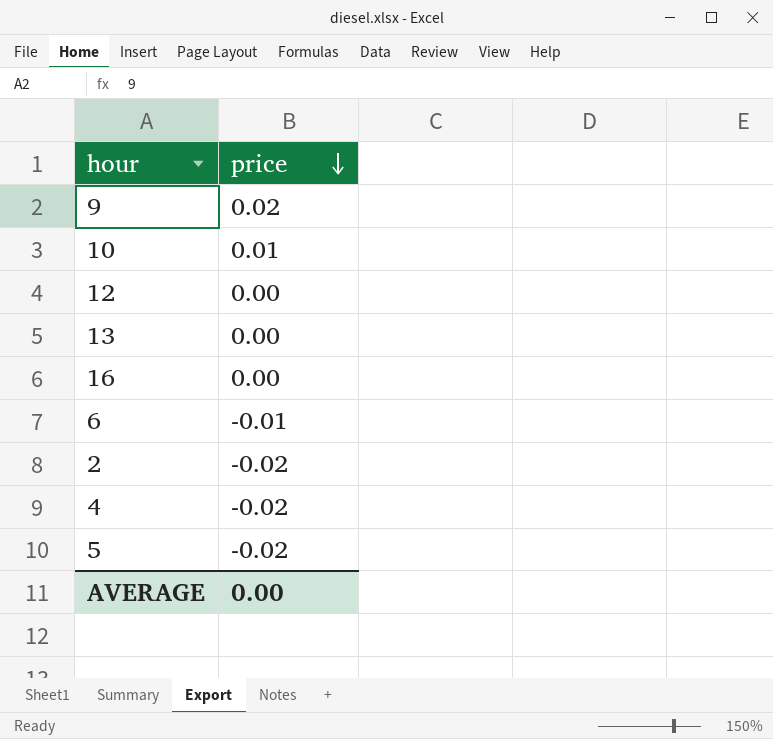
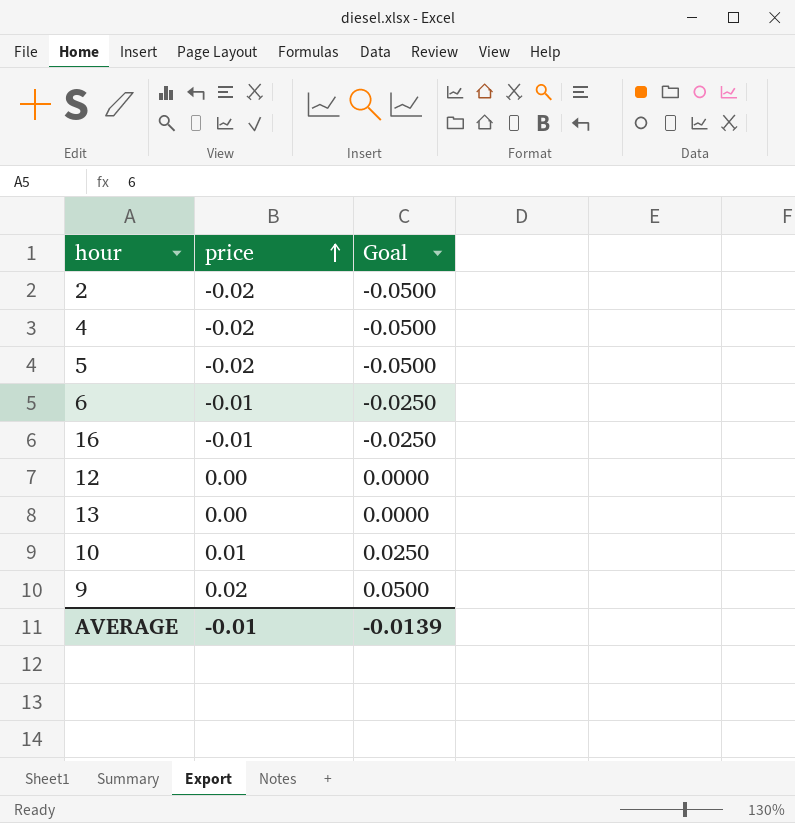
row order: price descending -> price ascending
column Goal | formula: none -> [price] * 2.5
16 | price: 0.00 -> -0.01
AVERAGE | price: 0.00 -> -0.01

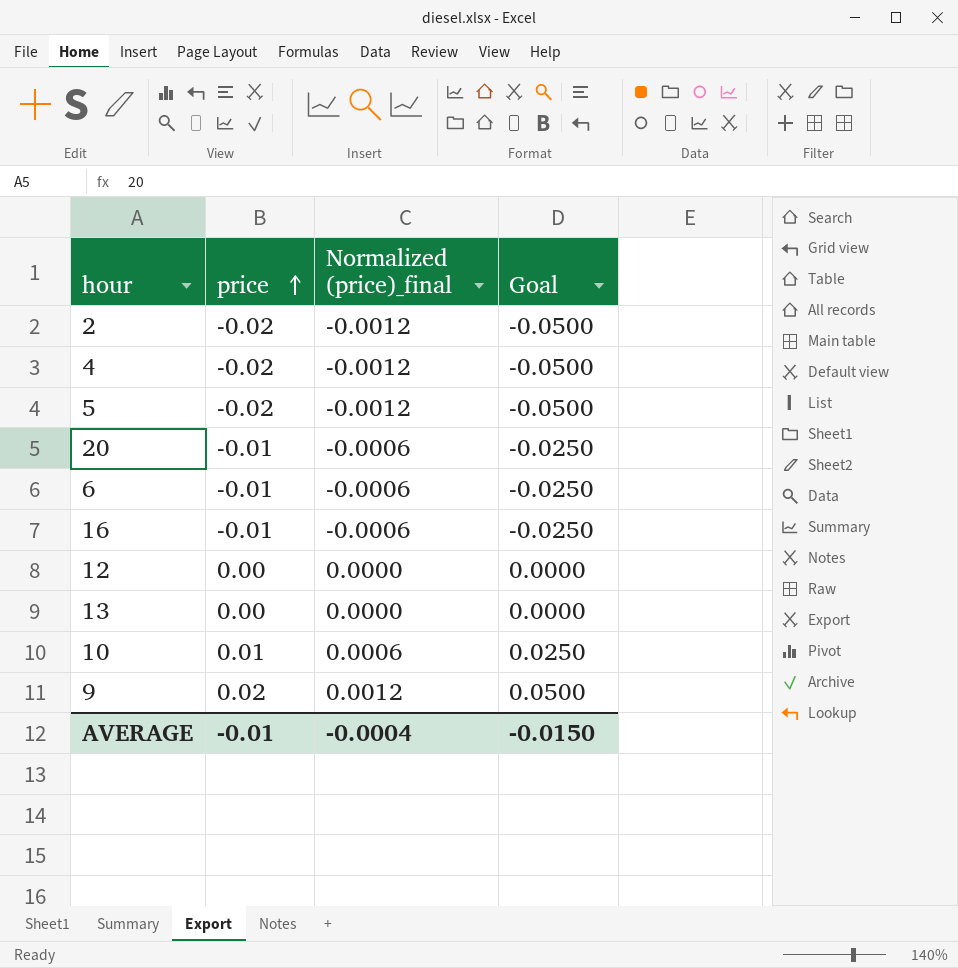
column Normalized (price)_final | formula: none -> [price] * 0.06
row 20: none -> -0.01 | -0.0006 | -0.0250
AVERAGE | Goal: -0.0139 -> -0.0150

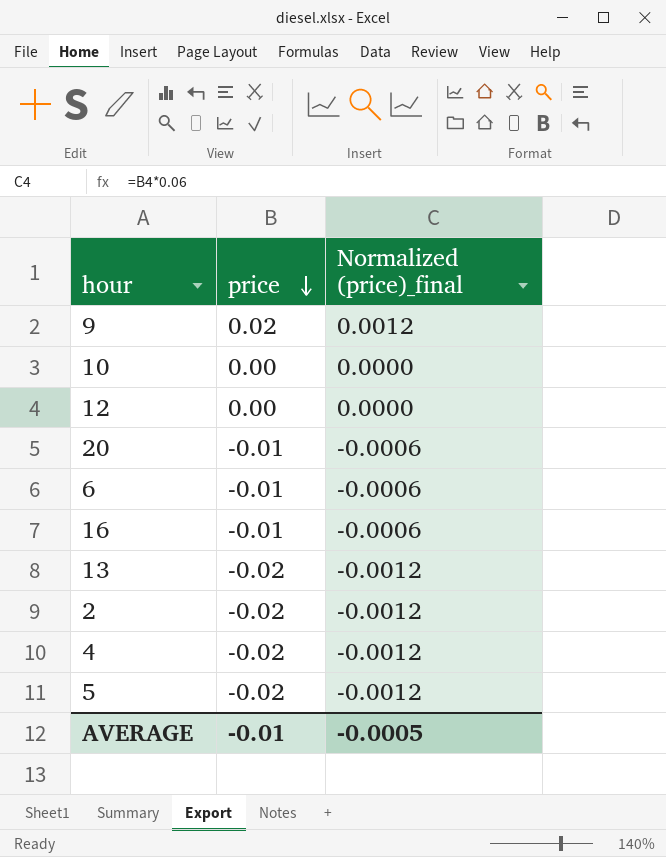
row order: price ascending -> price descending
column Goal | formula: [price] * 2.5 -> none
10 | price: 0.01 -> 0.00
10 | Normalized (price)_final: 0.0006 -> 0.0000
13 | price: 0.00 -> -0.02
13 | Normalized (price)_final: 0.0000 -> -0.0012
AVERAGE | Normalized (price)_final: -0.0004 -> -0.0005

